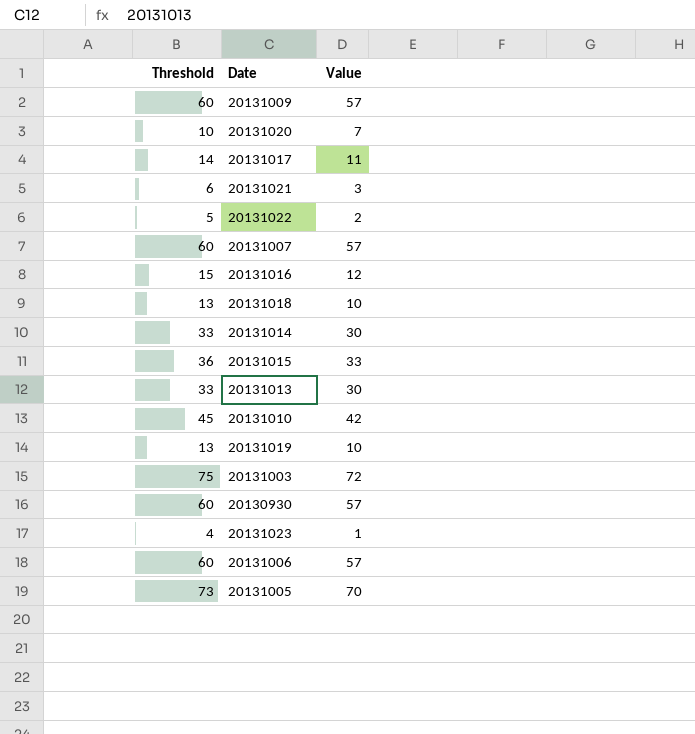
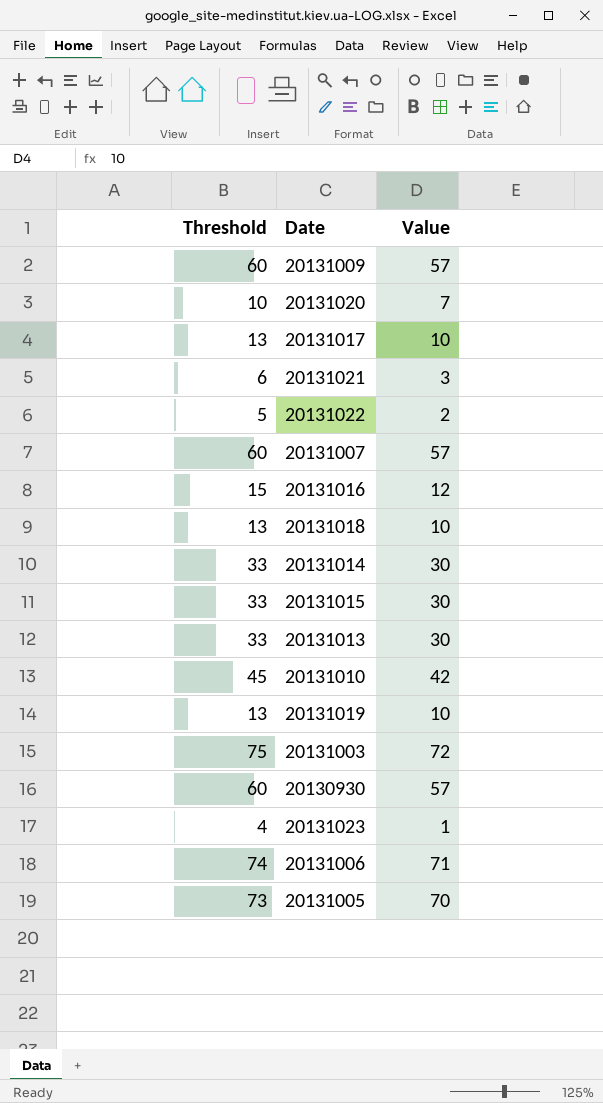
20131017 | Threshold: 14 -> 13
20131017 | Value: 11 -> 10
20131015 | Threshold: 36 -> 33
20131015 | Value: 33 -> 30
20131006 | Threshold: 60 -> 74
20131006 | Value: 57 -> 71

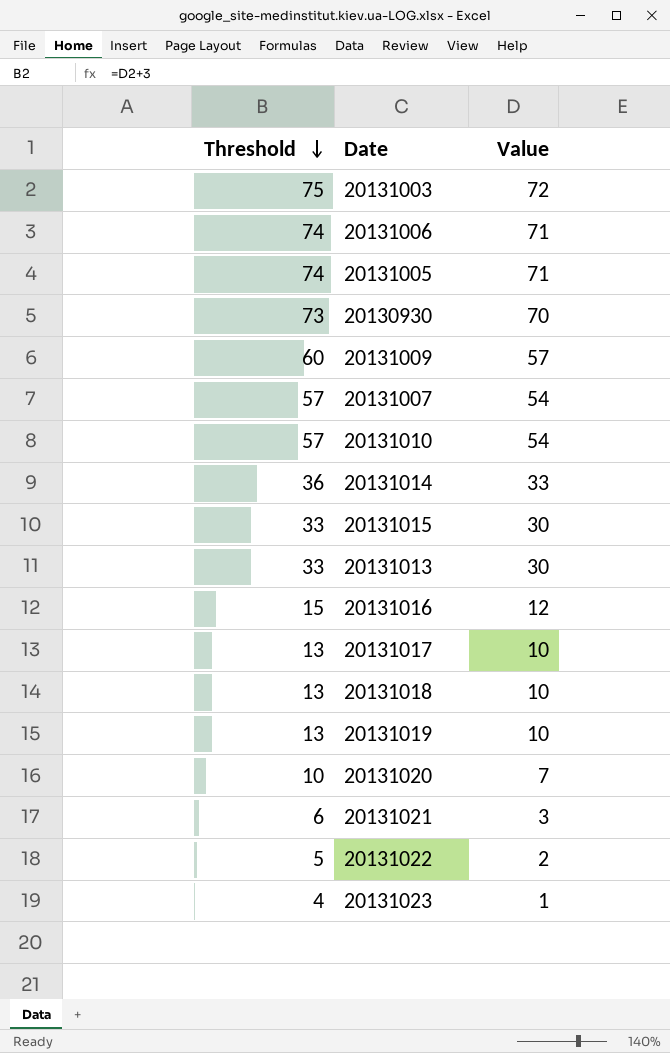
row order: none -> Threshold descending
20131005 | Threshold: 73 -> 74
20131005 | Value: 70 -> 71
20130930 | Threshold: 60 -> 73
20130930 | Value: 57 -> 70
20131007 | Threshold: 60 -> 57
20131007 | Value: 57 -> 54
20131010 | Threshold: 45 -> 57
20131010 | Value: 42 -> 54
20131014 | Threshold: 33 -> 36
20131014 | Value: 30 -> 33

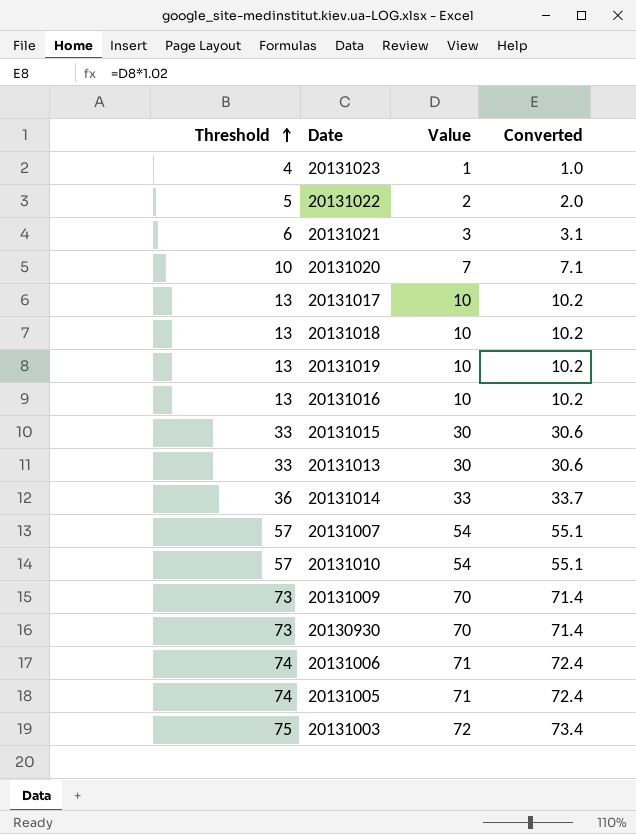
row order: Threshold descending -> Threshold ascending
column Converted | formula: none -> [Value] * 1.02
20131016 | Threshold: 15 -> 13
20131016 | Value: 12 -> 10
20131009 | Threshold: 60 -> 73
20131009 | Value: 57 -> 70

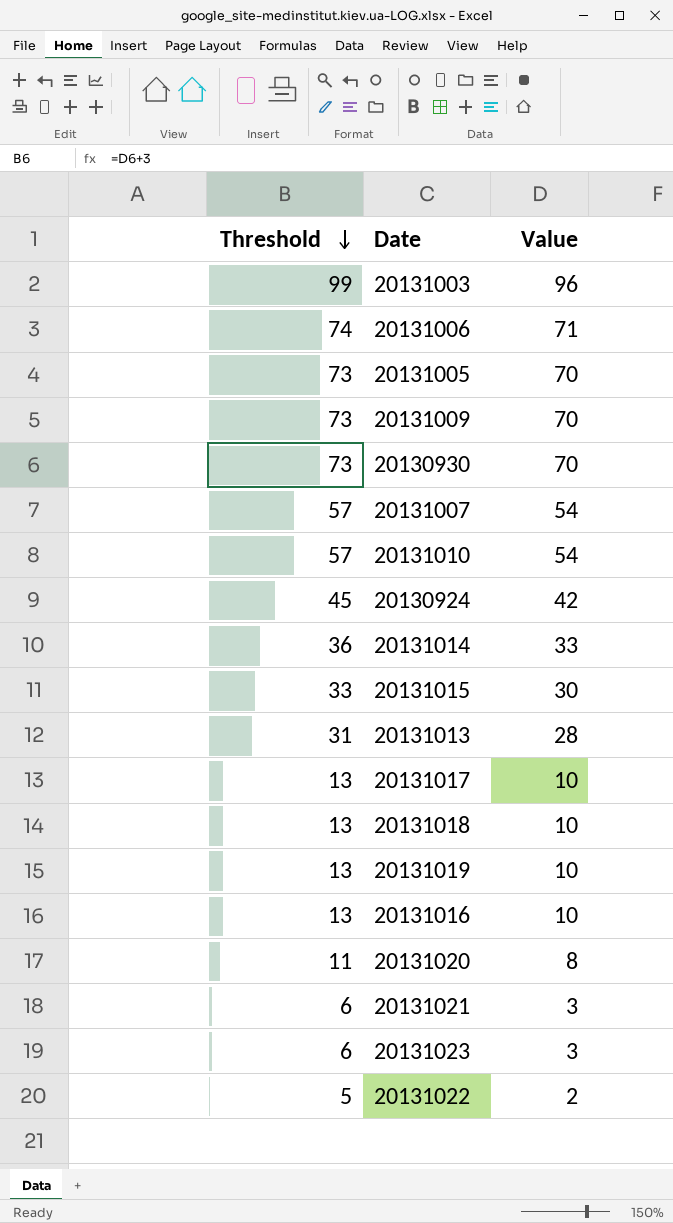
row order: Threshold ascending -> Threshold descending
column Converted | formula: [Value] * 1.02 -> none
20131003 | Threshold: 75 -> 99
20131003 | Value: 72 -> 96
20131005 | Threshold: 74 -> 73
20131005 | Value: 71 -> 70
row 20130924: none -> 45 | 42
20131013 | Threshold: 33 -> 31
20131013 | Value: 30 -> 28
20131020 | Threshold: 10 -> 11
20131020 | Value: 7 -> 8
20131023 | Threshold: 4 -> 6
20131023 | Value: 1 -> 3

